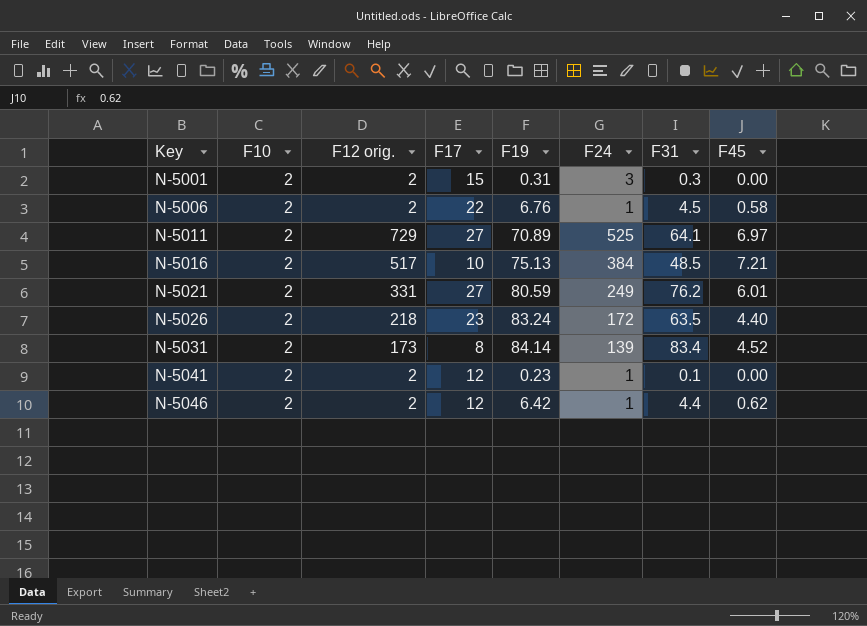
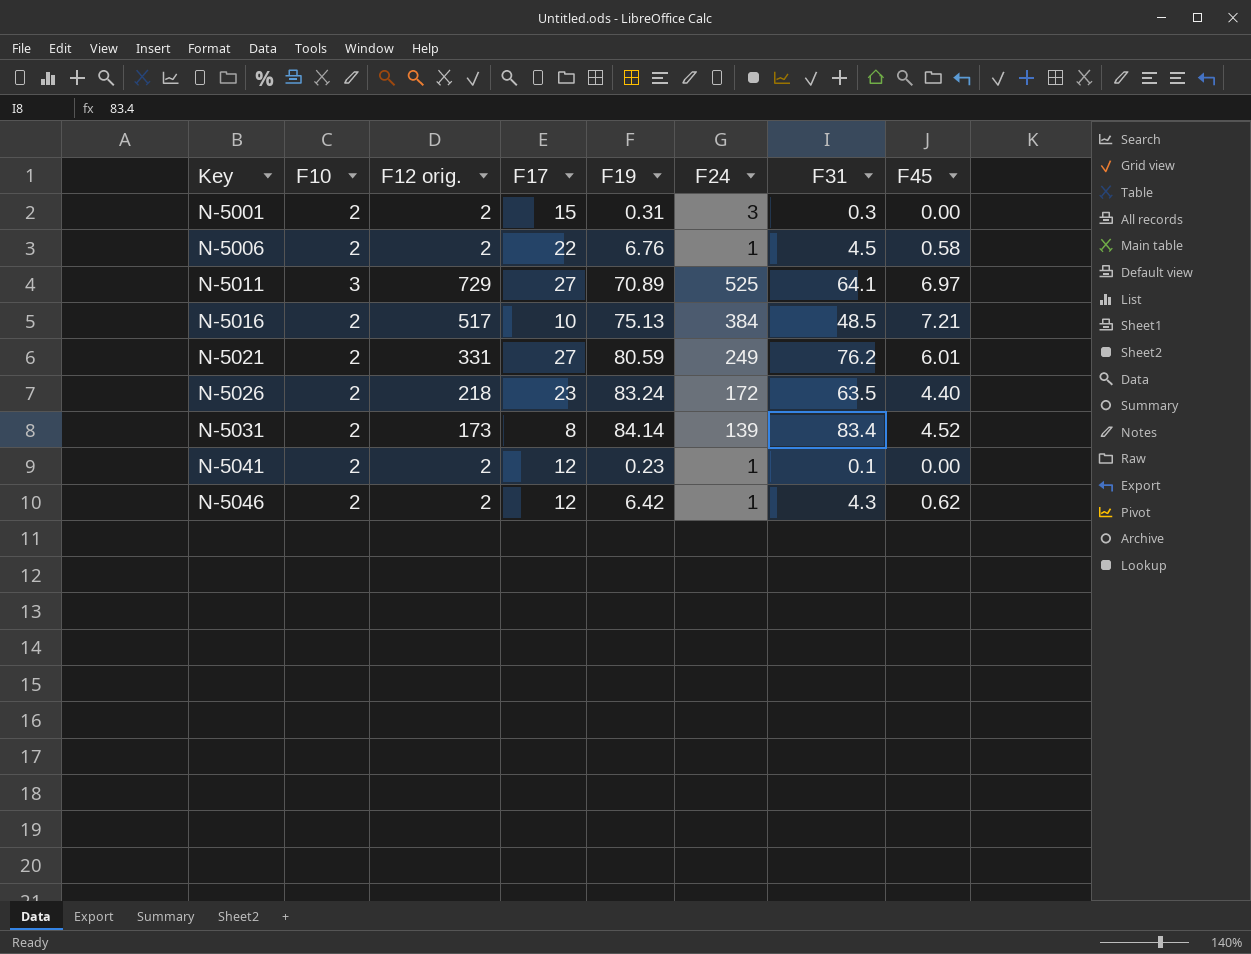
N-5011 | F10: 2 -> 3
N-5046 | F31: 4.4 -> 4.3

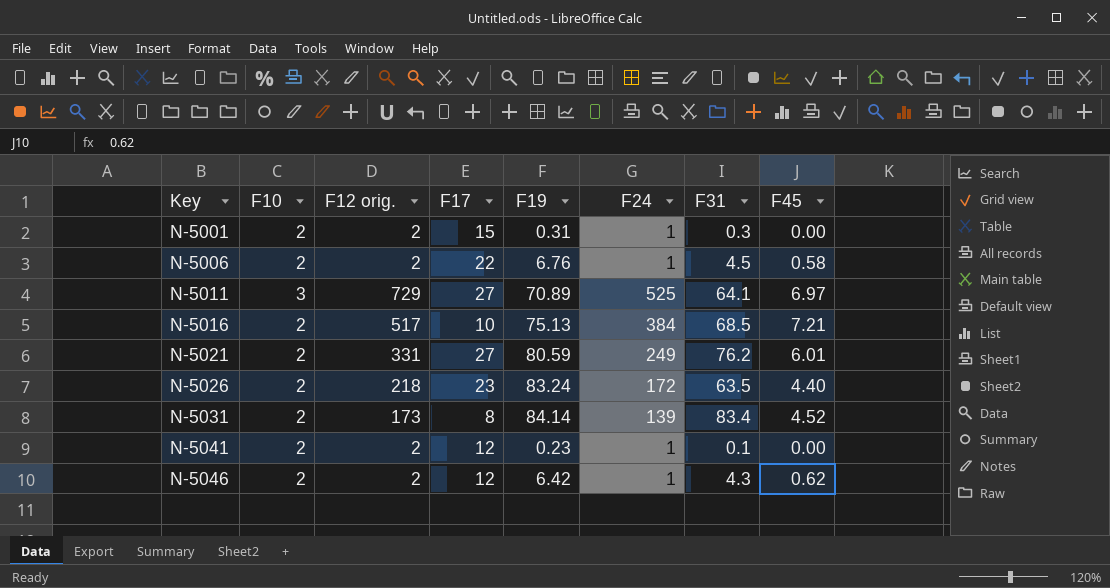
N-5001 | F24: 3 -> 1
N-5016 | F31: 48.5 -> 68.5

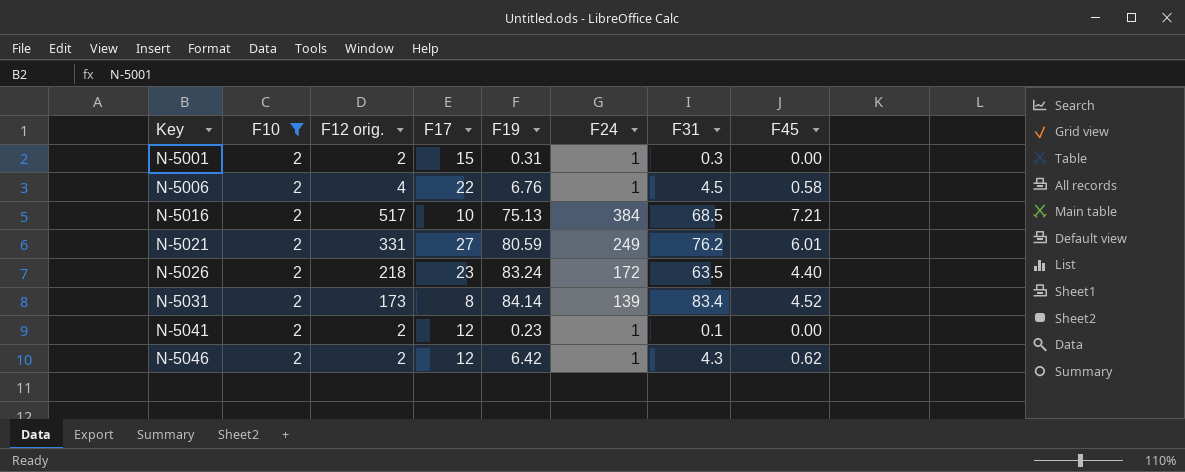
filter: none -> F10 = 2
N-5006 | F12 orig.: 2 -> 4

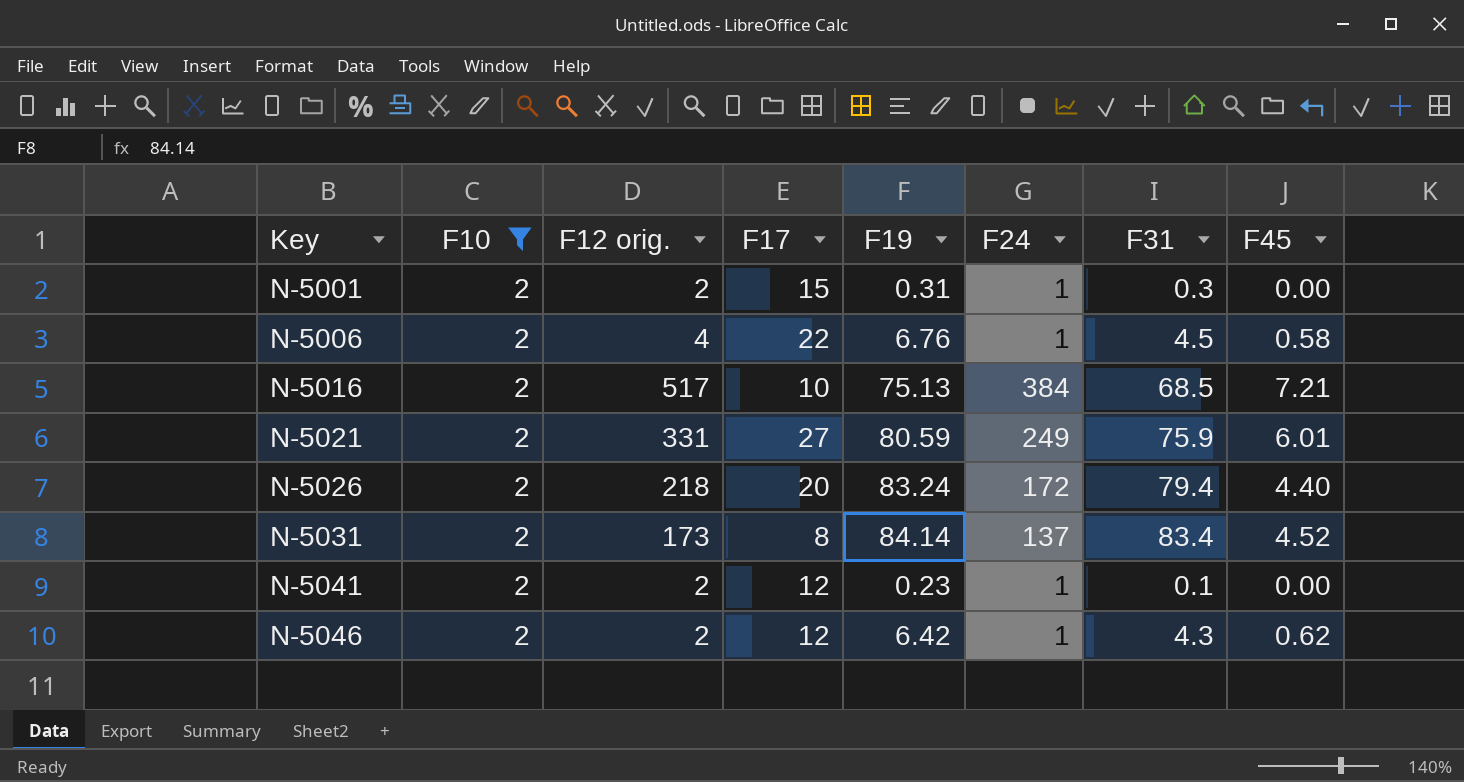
N-5021 | F31: 76.2 -> 75.9
N-5026 | F17: 23 -> 20
N-5026 | F31: 63.5 -> 79.4
N-5031 | F24: 139 -> 137

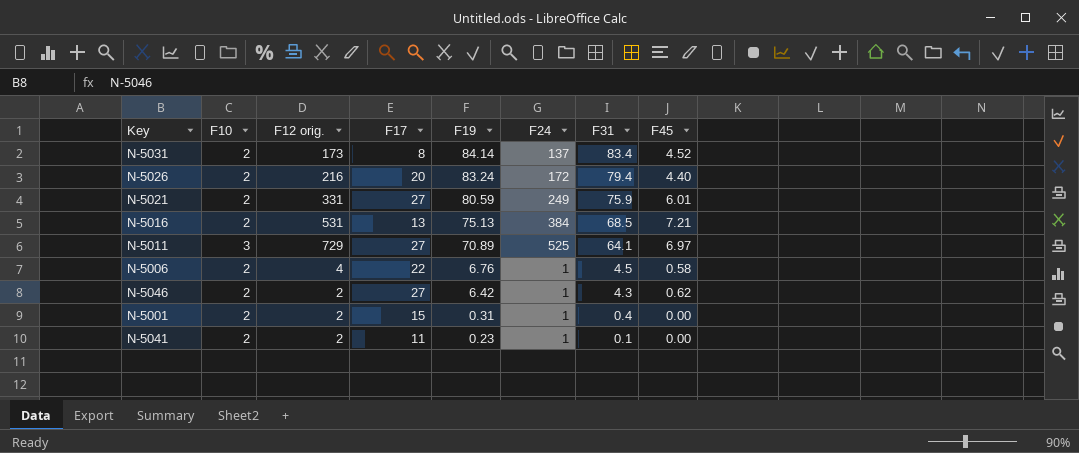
filter: F10 = 2 -> none
row order: Key ascending -> F19 descending
N-5026 | F12 orig.: 218 -> 216
N-5016 | F12 orig.: 517 -> 531
N-5016 | F17: 10 -> 13
N-5046 | F17: 12 -> 27
N-5001 | F31: 0.3 -> 0.4
N-5041 | F17: 12 -> 11

